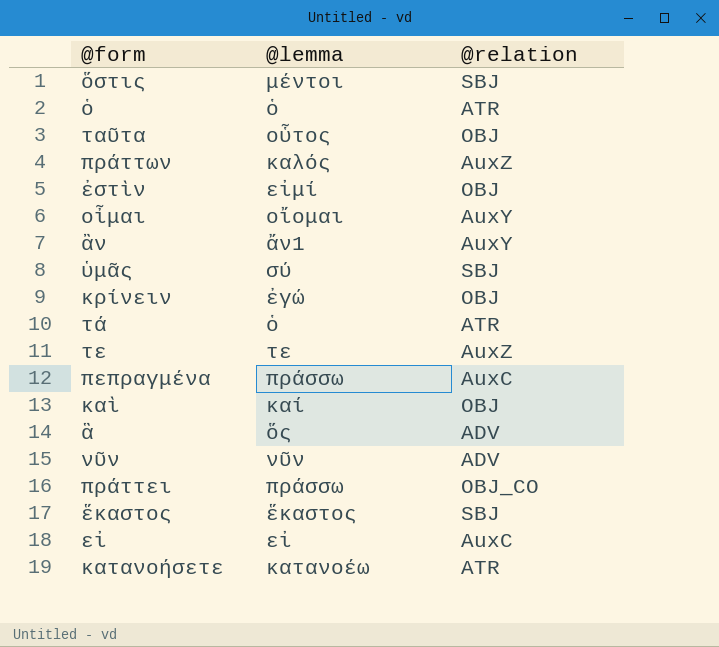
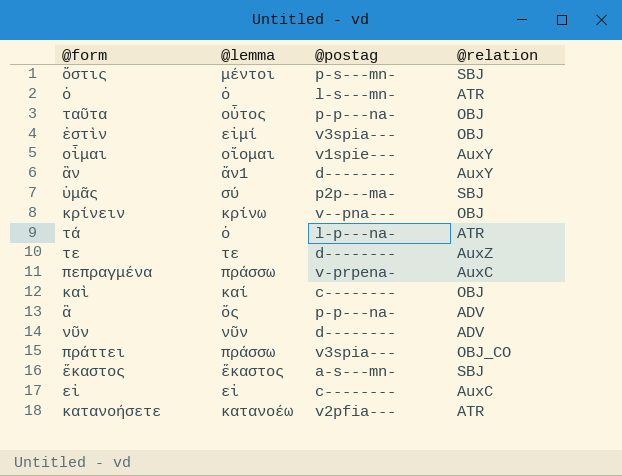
column @postag | position: none -> 3
row πράττων: καλός | AuxZ -> none
κρίνειν | @lemma: ἐγώ -> κρίνω

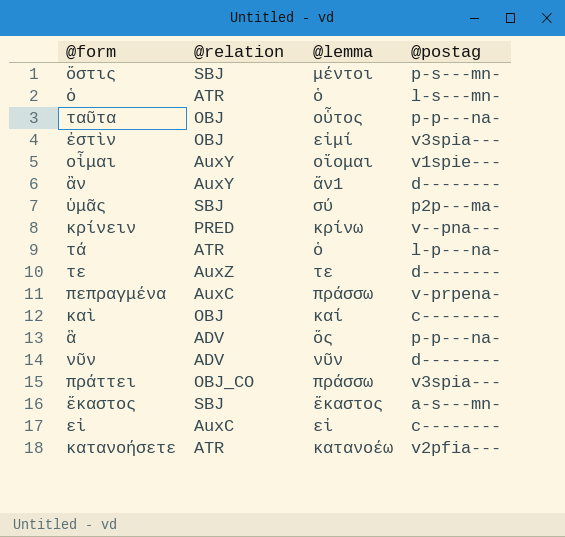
column @relation | position: 4 -> 2
κρίνειν | @relation: OBJ -> PRED

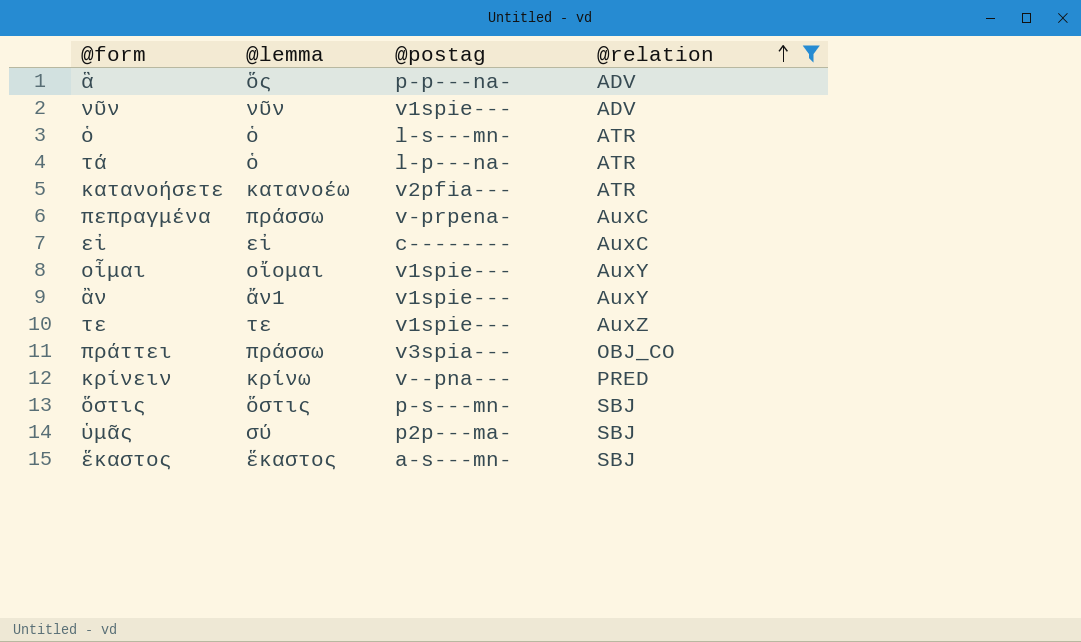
filter: none -> @relation != OBJ
row order: none -> @relation ascending
column @relation | position: 2 -> 4
νῦν | @postag: d-------- -> v1spie---
ἂν | @postag: d-------- -> v1spie---
τε | @postag: d-------- -> v1spie---
ὅστις | @lemma: μέντοι -> ὅστις

